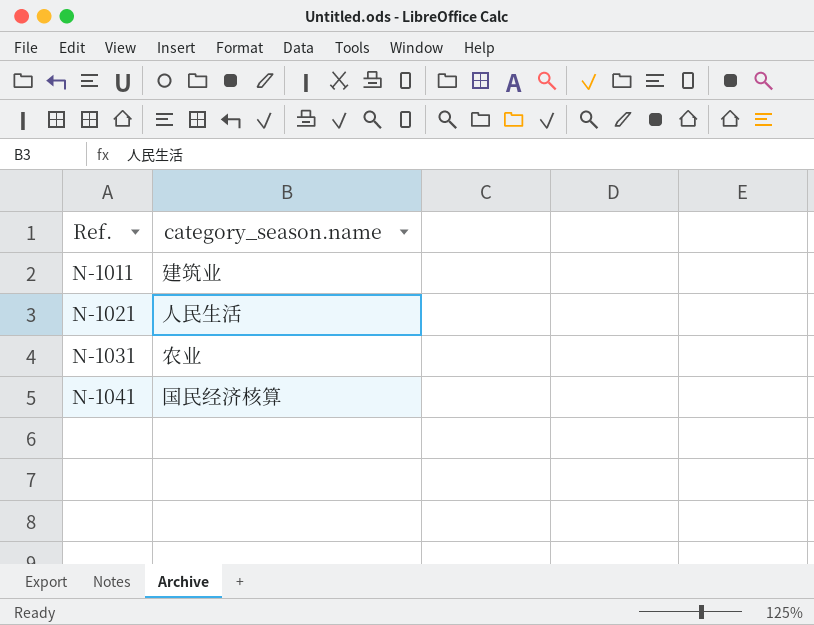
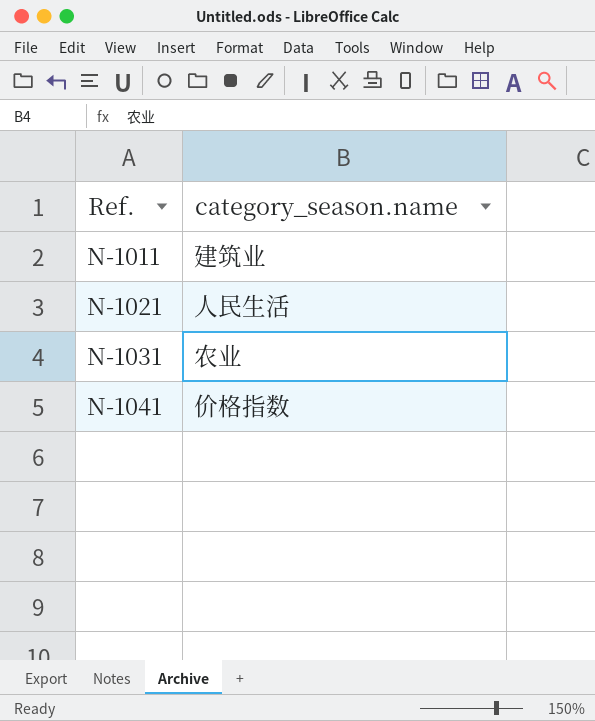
N-1041 | category_season.name: 国民经济核算 -> 价格指数

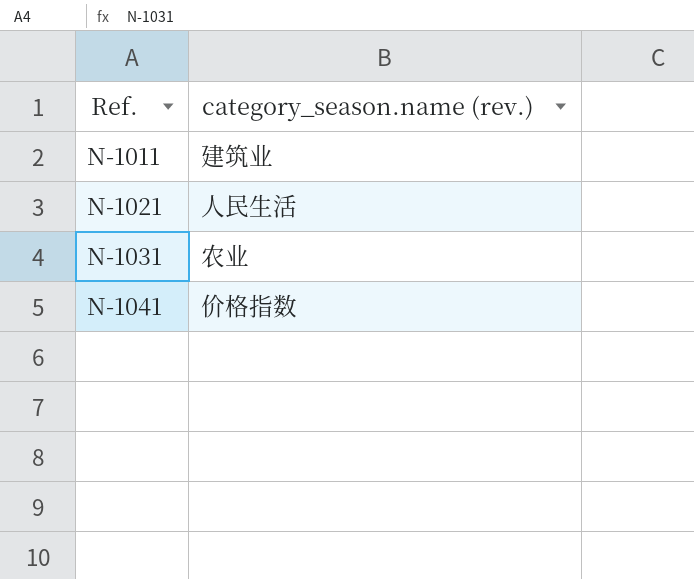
column name: category_season.name -> category_season.name (rev.)

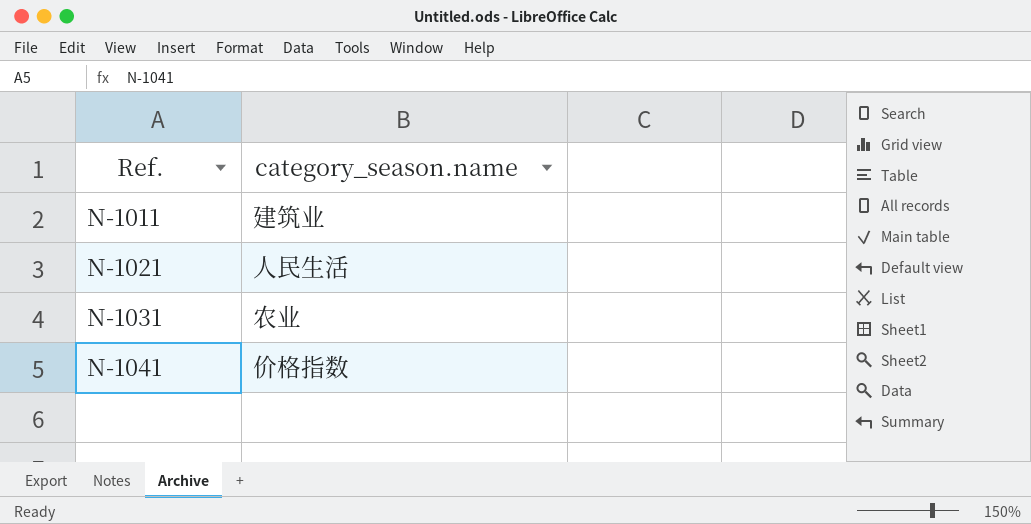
column name: category_season.name (rev.) -> category_season.name

